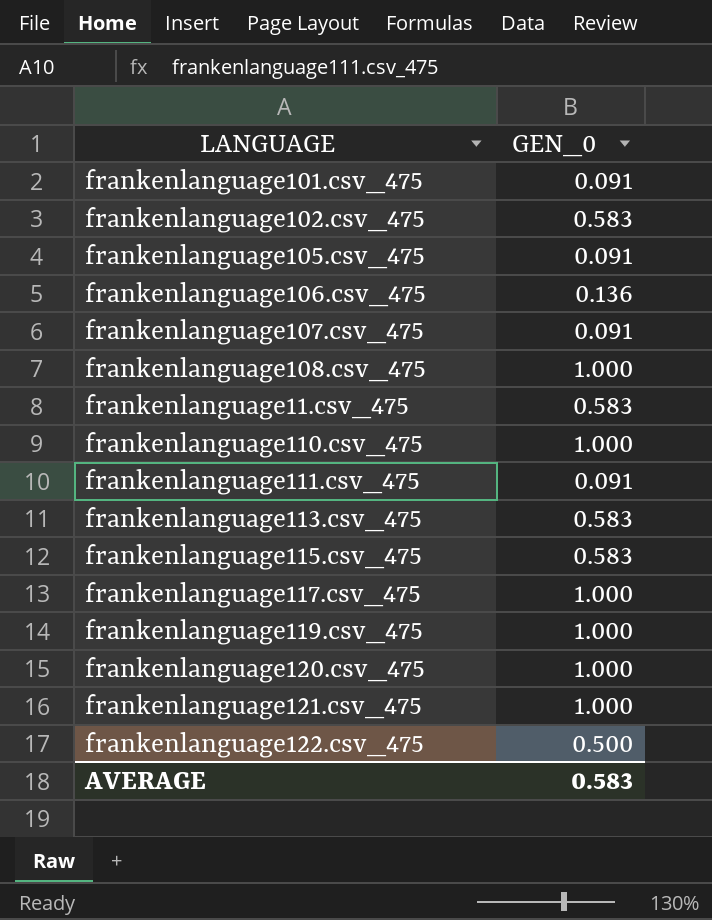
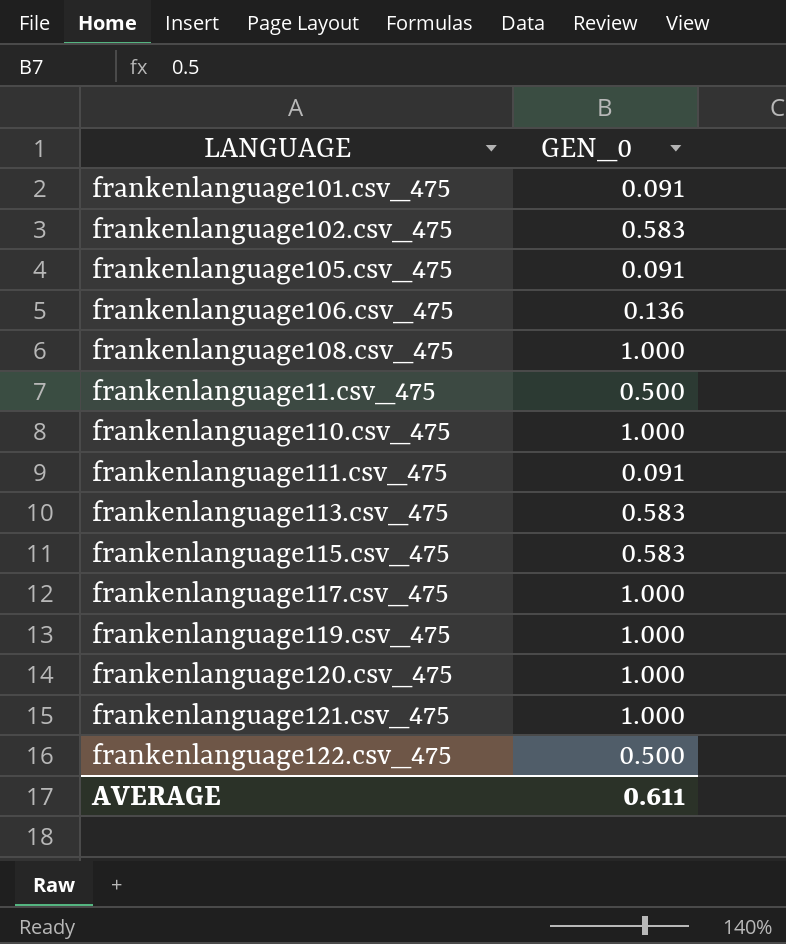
row frankenlanguage107.csv_475: 0.091 -> none
frankenlanguage11.csv_475 | GEN_0: 0.583 -> 0.500
AVERAGE | GEN_0: 0.583 -> 0.611

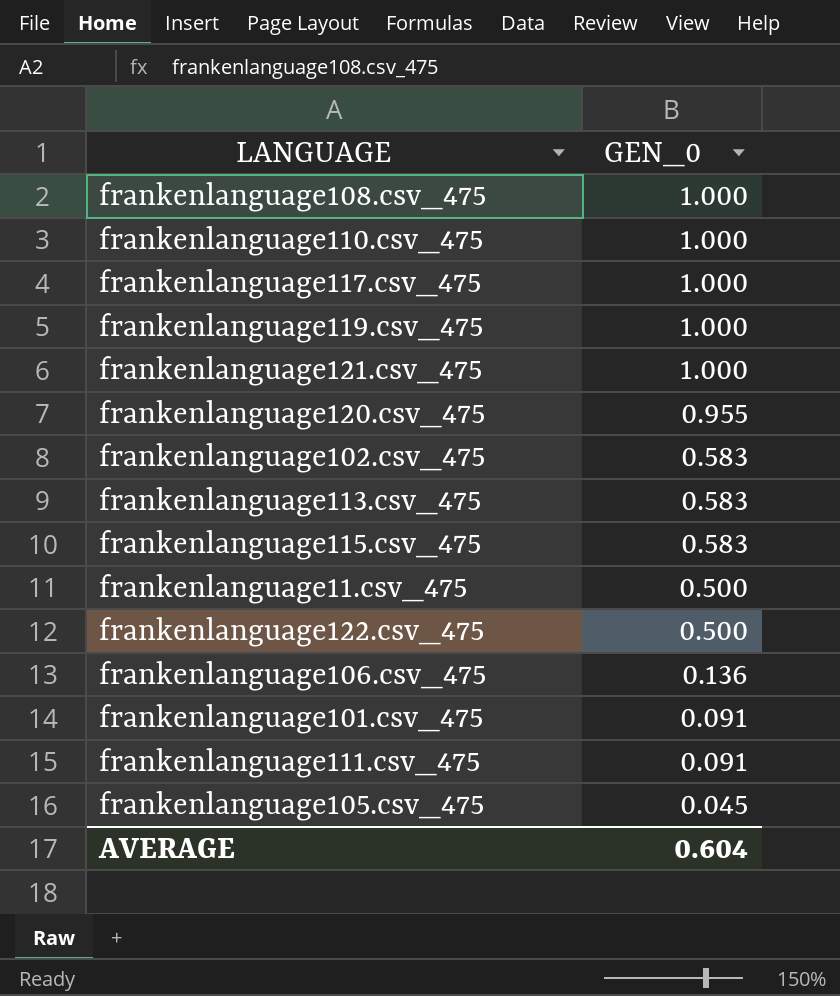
row order: none -> GEN_0 descending
frankenlanguage120.csv_475 | GEN_0: 1.000 -> 0.955
frankenlanguage105.csv_475 | GEN_0: 0.091 -> 0.045
AVERAGE | GEN_0: 0.611 -> 0.604

